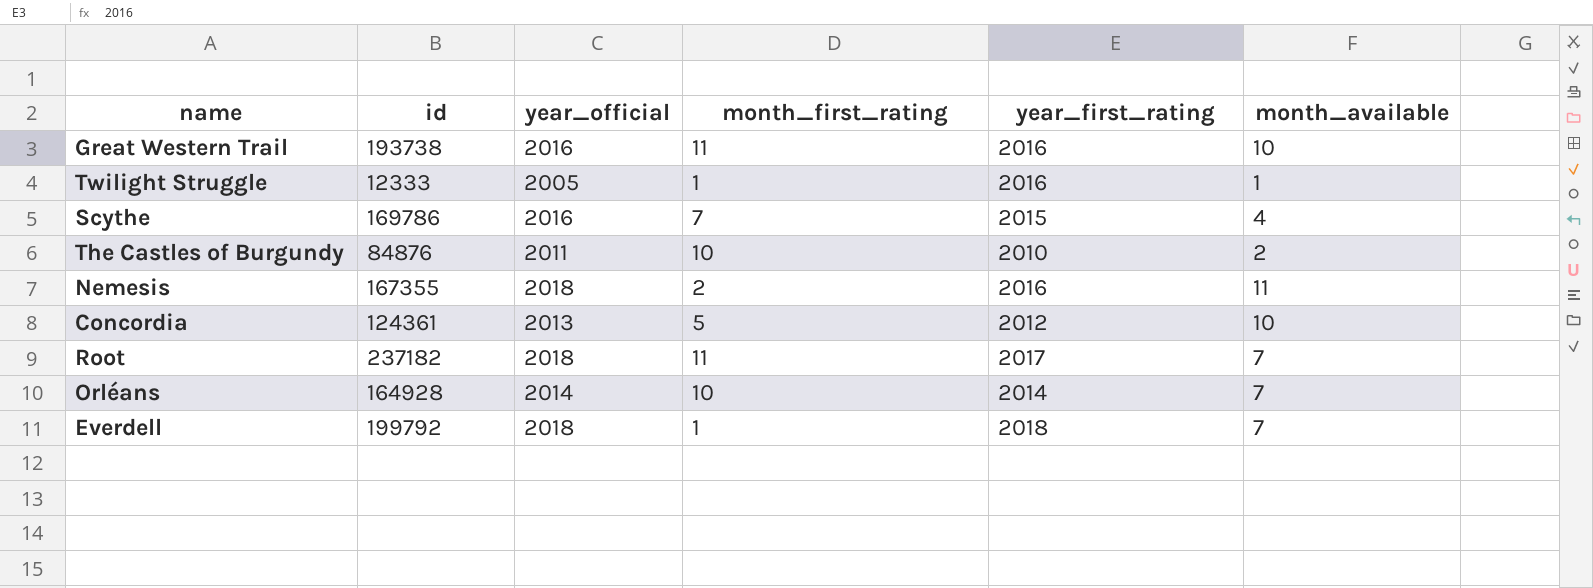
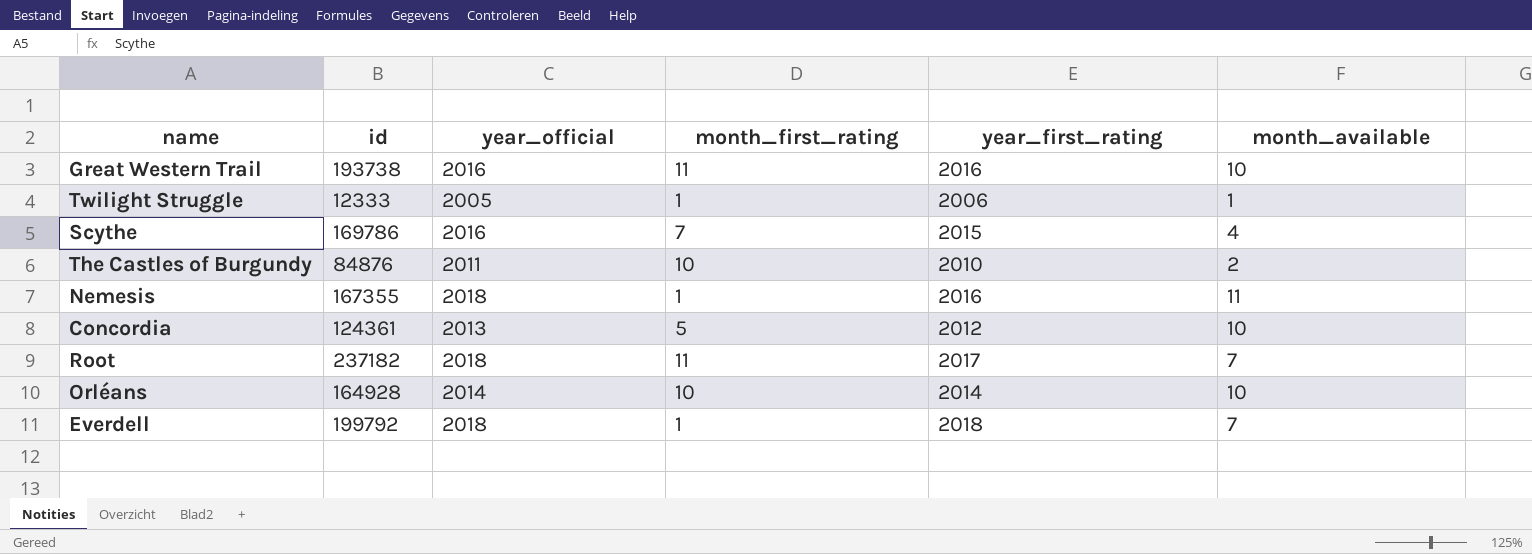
Twilight Struggle | year_first_rating: 2016 -> 2006
Nemesis | month_first_rating: 2 -> 1
Orléans | month_available: 7 -> 10

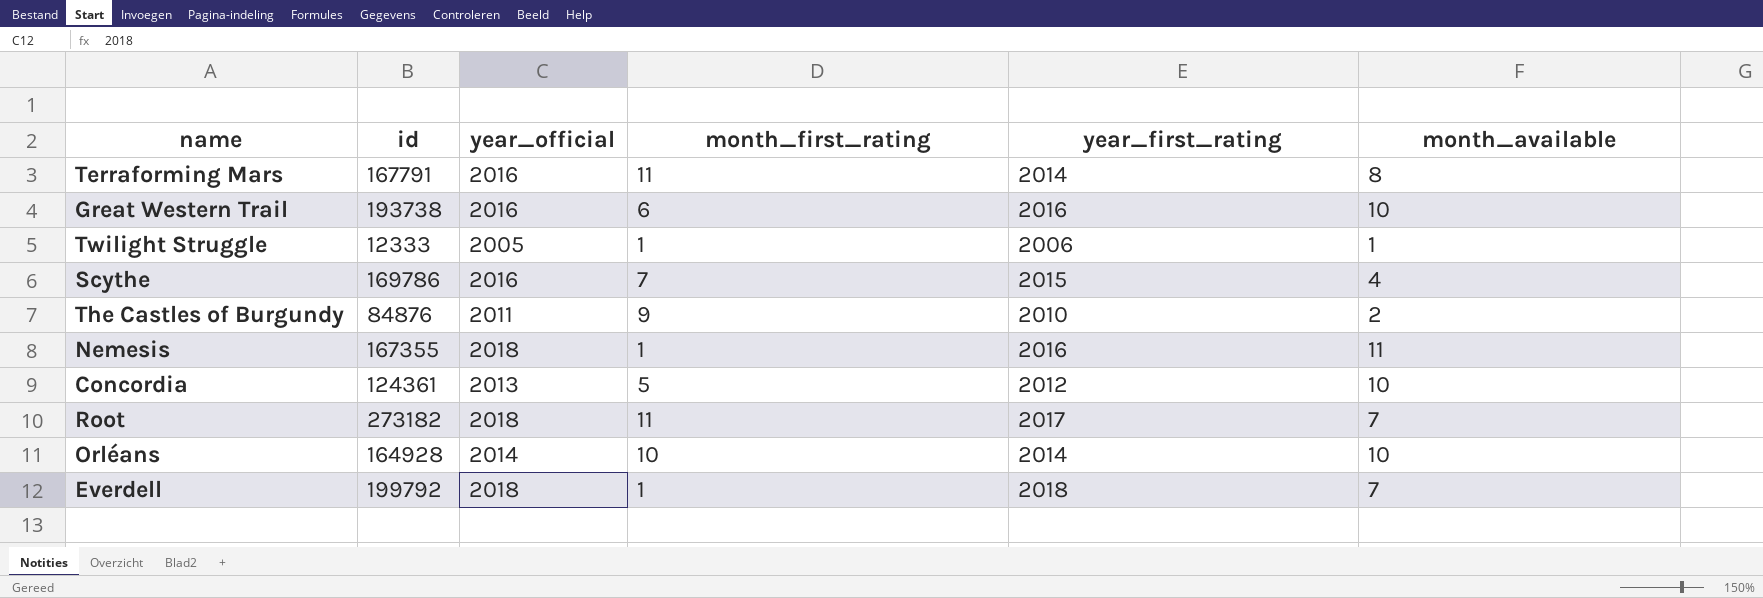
row Terraforming Mars: none -> 167791 | 2016 | 11 | 2014 | 8
Great Western Trail | month_first_rating: 11 -> 6
The Castles of Burgundy | month_first_rating: 10 -> 9
Root | id: 237182 -> 273182

